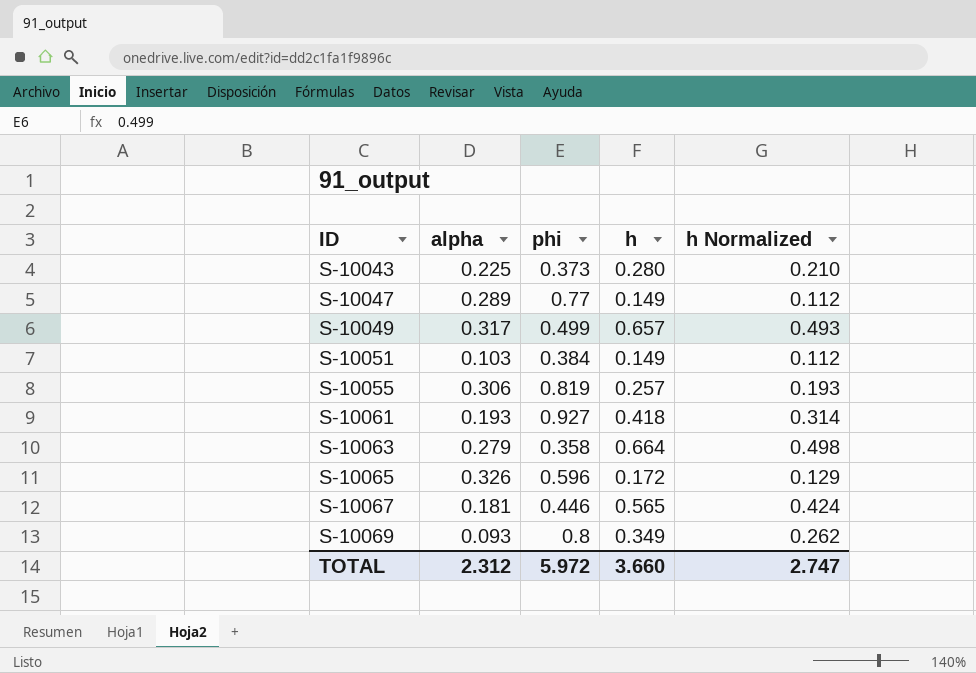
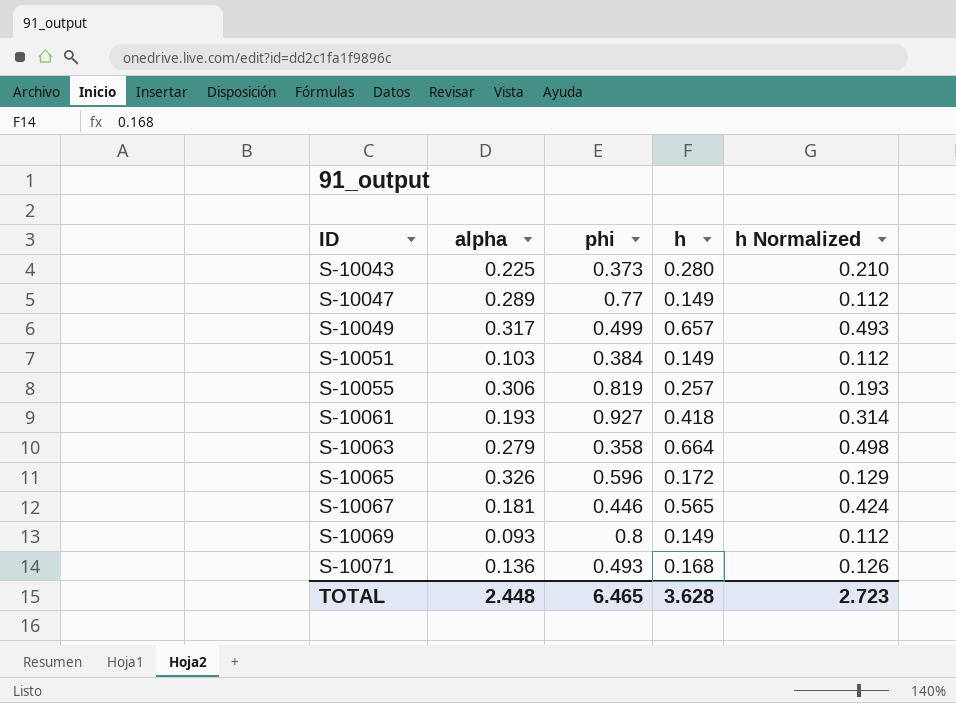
S-10069 | h: 0.349 -> 0.149
S-10069 | h Normalized: 0.262 -> 0.112
row S-10071: none -> 0.136 | 0.493 | 0.168 | 0.126
TOTAL | alpha: 2.312 -> 2.448
TOTAL | phi: 5.972 -> 6.465
TOTAL | h: 3.660 -> 3.628
TOTAL | h Normalized: 2.747 -> 2.723

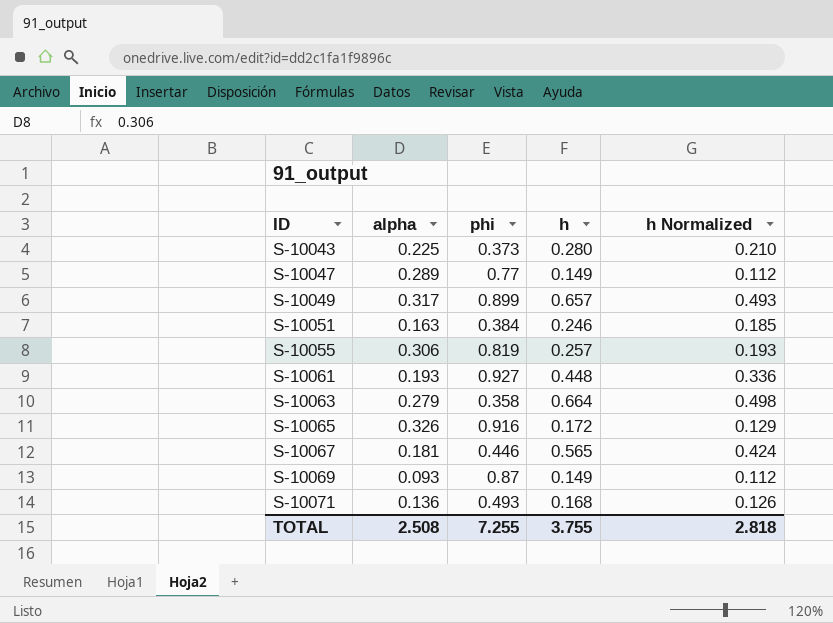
S-10049 | phi: 0.499 -> 0.899
S-10051 | alpha: 0.103 -> 0.163
S-10051 | h: 0.149 -> 0.246
S-10051 | h Normalized: 0.112 -> 0.185
S-10061 | h: 0.418 -> 0.448
S-10061 | h Normalized: 0.314 -> 0.336
S-10065 | phi: 0.596 -> 0.916
S-10069 | phi: 0.8 -> 0.87
TOTAL | alpha: 2.448 -> 2.508
TOTAL | phi: 6.465 -> 7.255
TOTAL | h: 3.628 -> 3.755
TOTAL | h Normalized: 2.723 -> 2.818

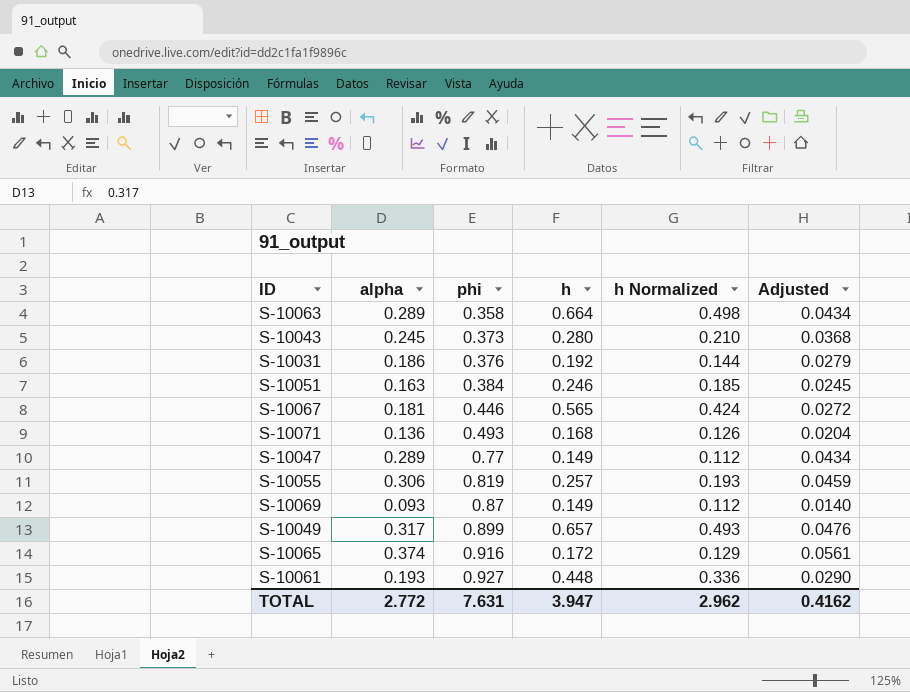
row order: ID ascending -> phi ascending
column Adjusted | formula: none -> [alpha] * 0.15
S-10063 | alpha: 0.279 -> 0.289
S-10043 | alpha: 0.225 -> 0.245
row S-10031: none -> 0.186 | 0.376 | 0.192 | 0.144 | 0.0279
S-10065 | alpha: 0.326 -> 0.374
TOTAL | alpha: 2.508 -> 2.772
TOTAL | phi: 7.255 -> 7.631
TOTAL | h: 3.755 -> 3.947
TOTAL | h Normalized: 2.818 -> 2.962

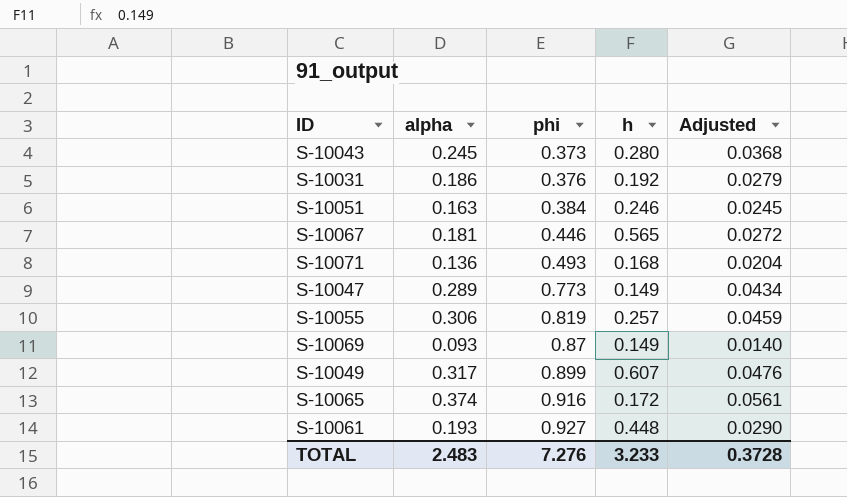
column h Normalized | formula: [h] * 0.75 -> none
row S-10063: 0.289 | 0.358 | 0.664 | 0.498 | 0.0434 -> none
S-10047 | phi: 0.77 -> 0.773
S-10049 | h: 0.657 -> 0.607
TOTAL | alpha: 2.772 -> 2.483
TOTAL | phi: 7.631 -> 7.276
TOTAL | h: 3.947 -> 3.233
TOTAL | Adjusted: 0.4162 -> 0.3728

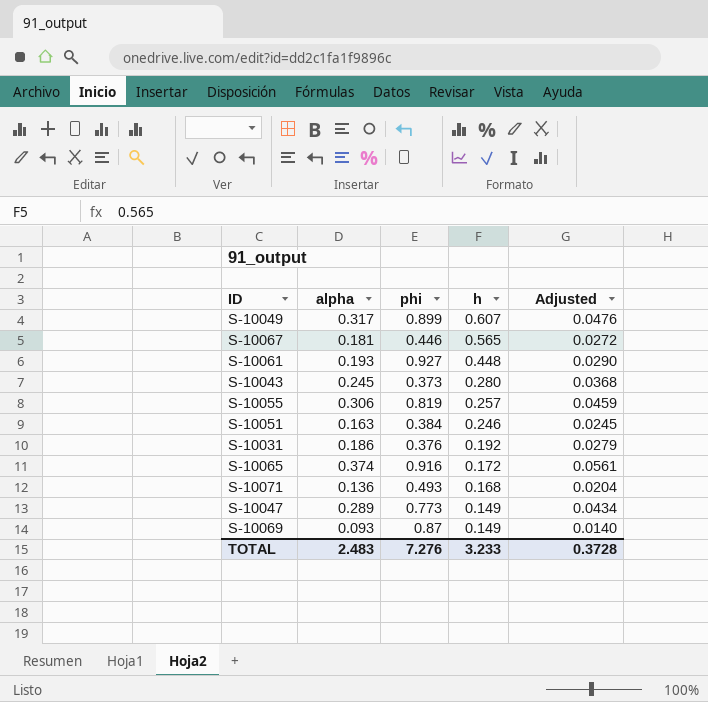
row order: phi ascending -> h descending

